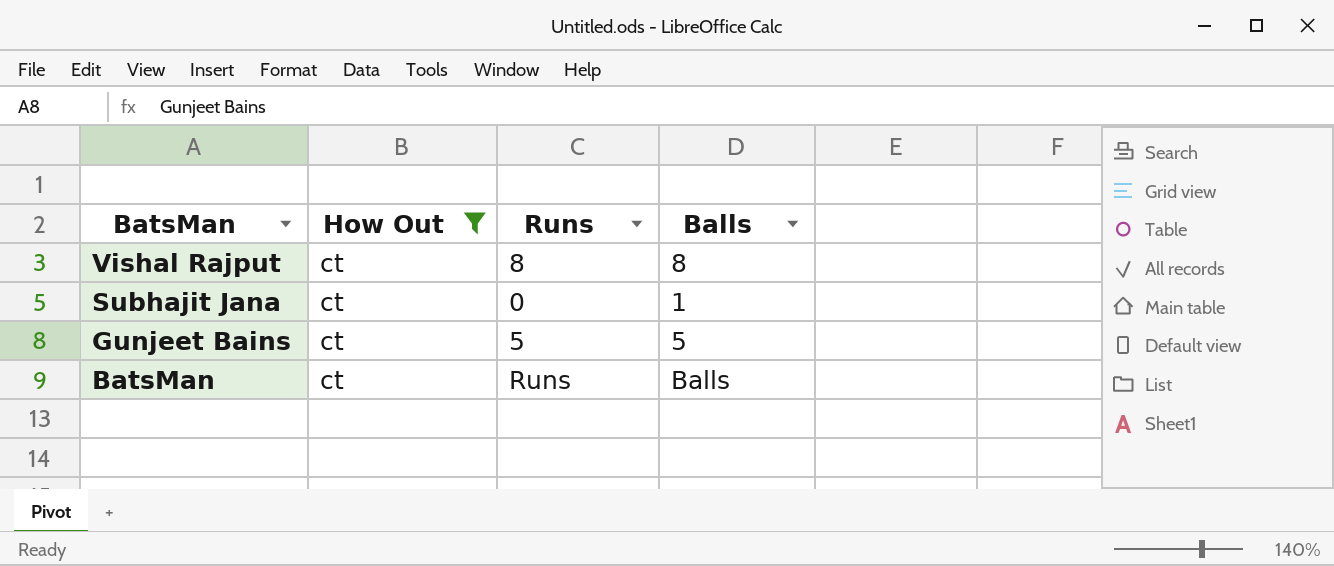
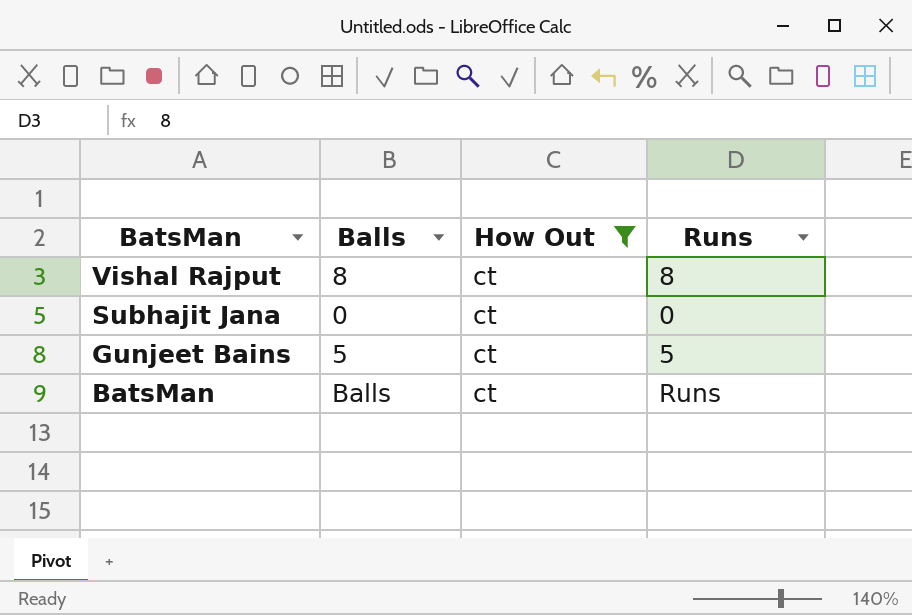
column Balls | position: 4 -> 2
Subhajit Jana | Balls: 1 -> 0

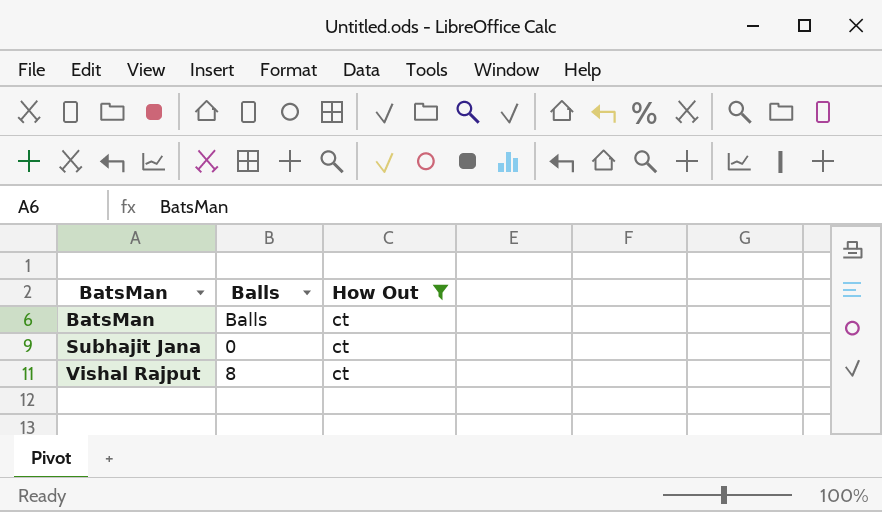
row order: BatsMan descending -> BatsMan ascending
column Runs | position: 4 -> none
row Gunjeet Bains: 5 | ct | 5 -> none

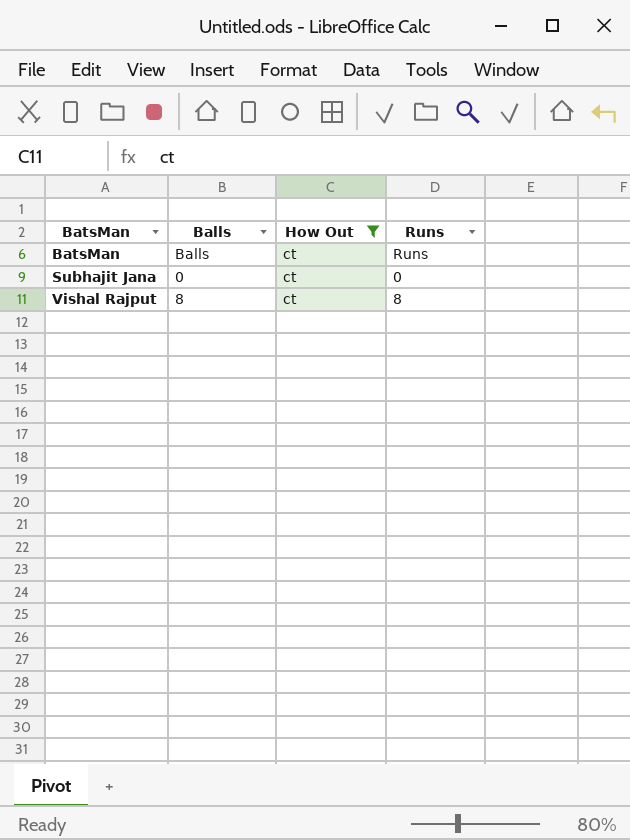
column Runs | position: none -> 4

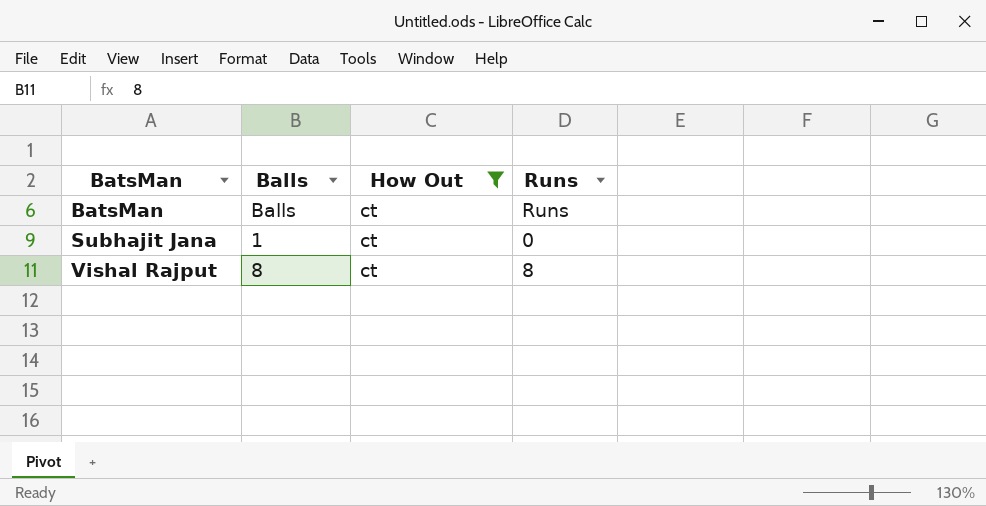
Subhajit Jana | Balls: 0 -> 1

